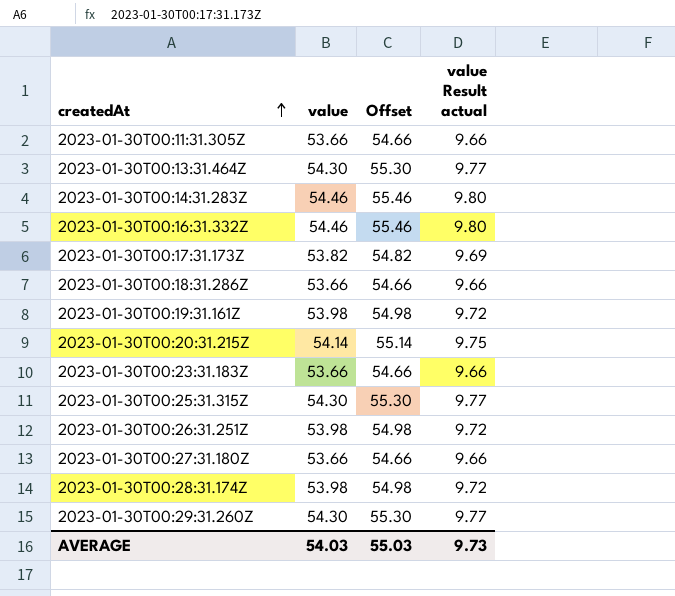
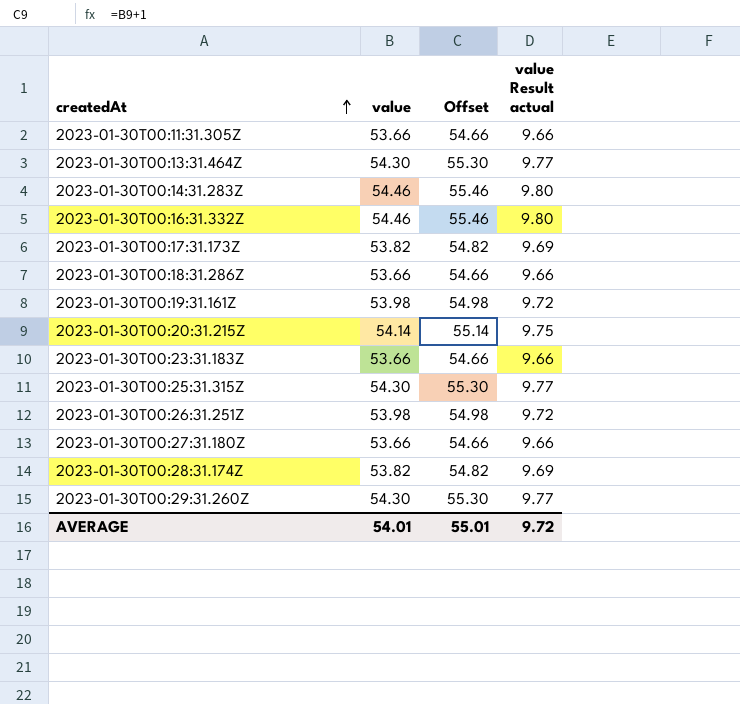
2023-01-30T00:28:31.174Z | value: 53.98 -> 53.82
2023-01-30T00:28:31.174Z | Offset: 54.98 -> 54.82
2023-01-30T00:28:31.174Z | value Result actual: 9.72 -> 9.69
AVERAGE | value: 54.03 -> 54.01
AVERAGE | Offset: 55.03 -> 55.01
AVERAGE | value Result actual: 9.73 -> 9.72

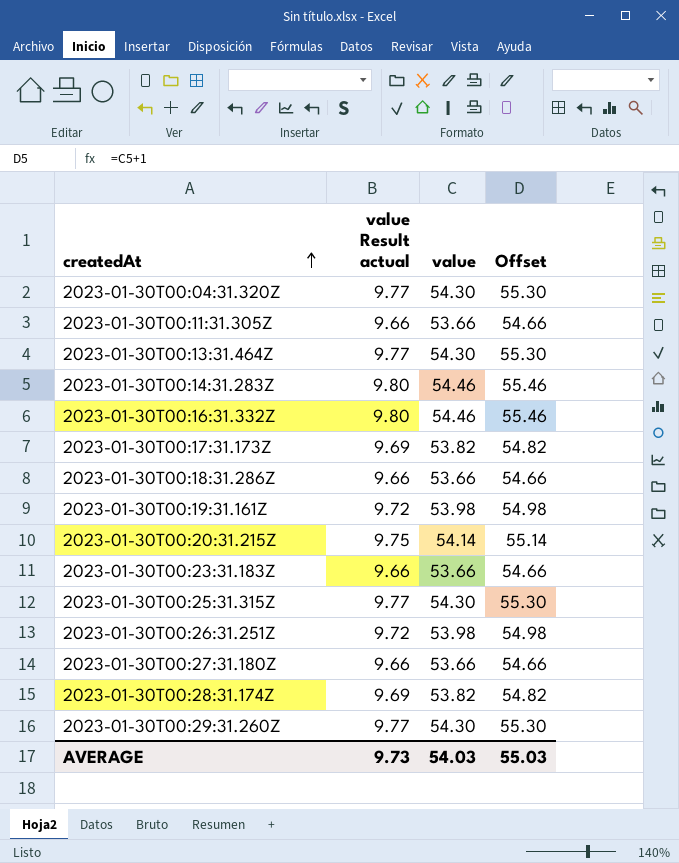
column value Result actual | position: 4 -> 2
row 2023-01-30T00:04:31.320Z: none -> 9.77 | 54.30 | 55.30
AVERAGE | value Result actual: 9.72 -> 9.73
AVERAGE | value: 54.01 -> 54.03
AVERAGE | Offset: 55.01 -> 55.03

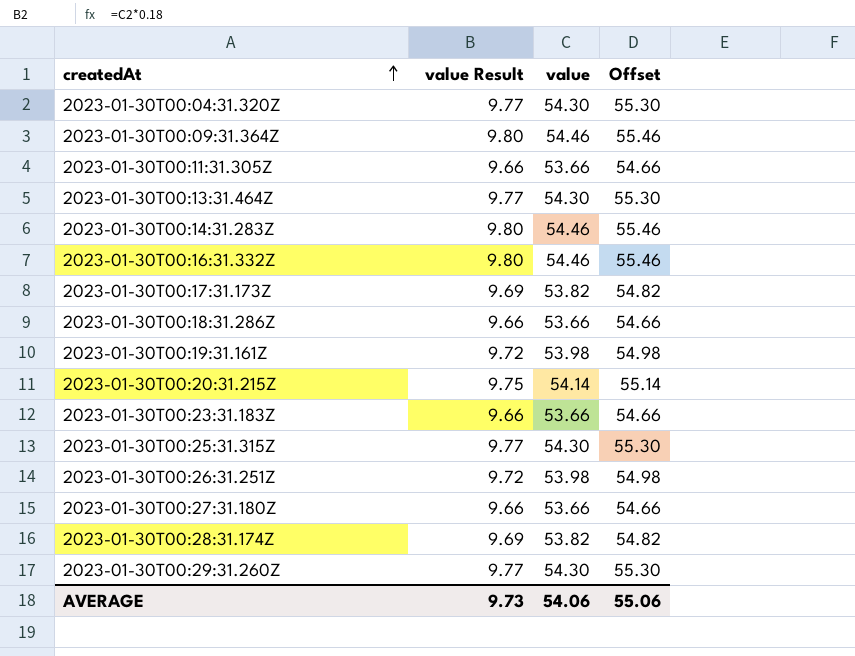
column name: value Result actual -> value Result
row 2023-01-30T00:09:31.364Z: none -> 9.80 | 54.46 | 55.46
AVERAGE | value: 54.03 -> 54.06
AVERAGE | Offset: 55.03 -> 55.06

